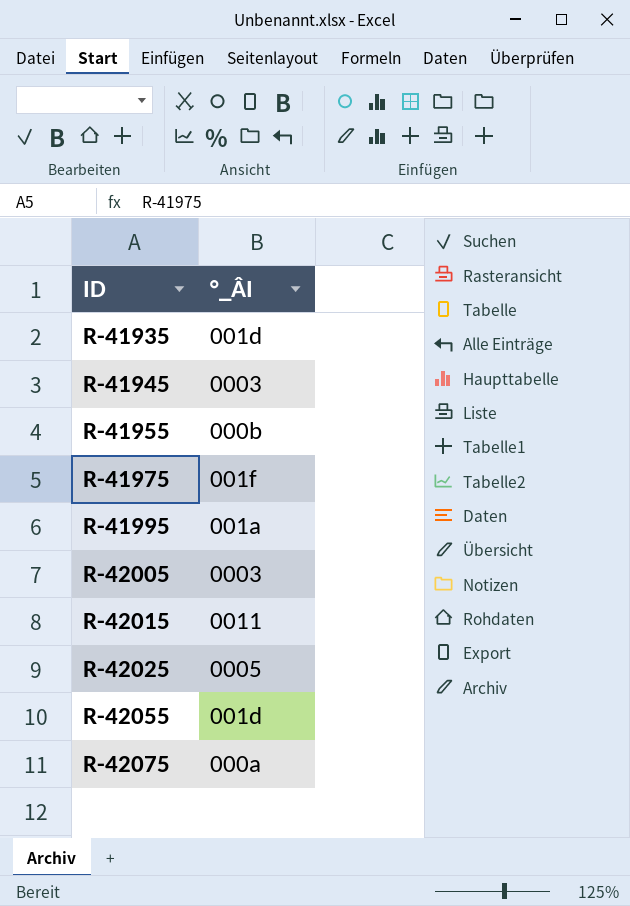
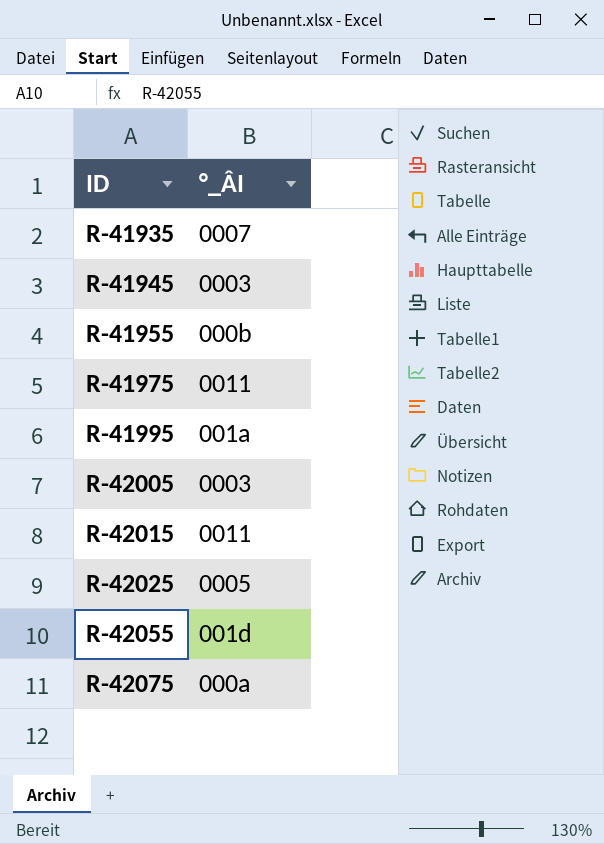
R-41935 | °_ÂI: 001d -> 0007
R-41975 | °_ÂI: 001f -> 0011

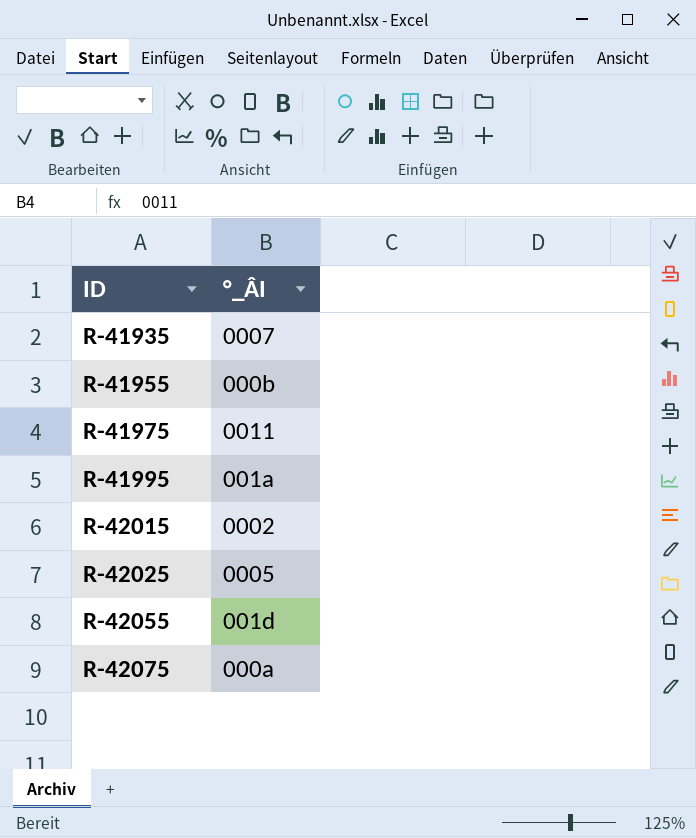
row R-41945: 0003 -> none
row R-42005: 0003 -> none
R-42015 | °_ÂI: 0011 -> 0002

